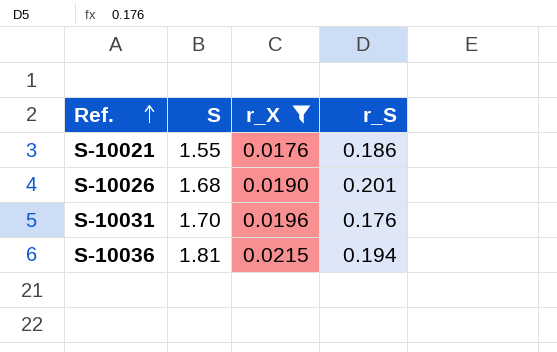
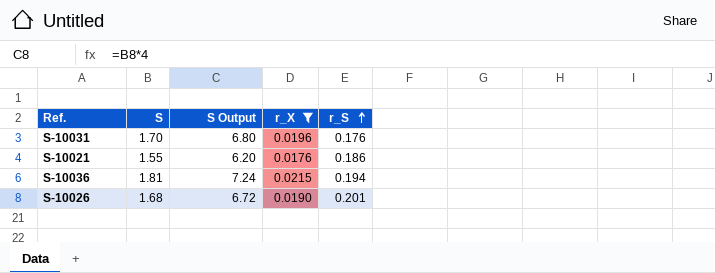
row order: Ref. ascending -> r_S ascending
column S Output | formula: none -> [S] * 4

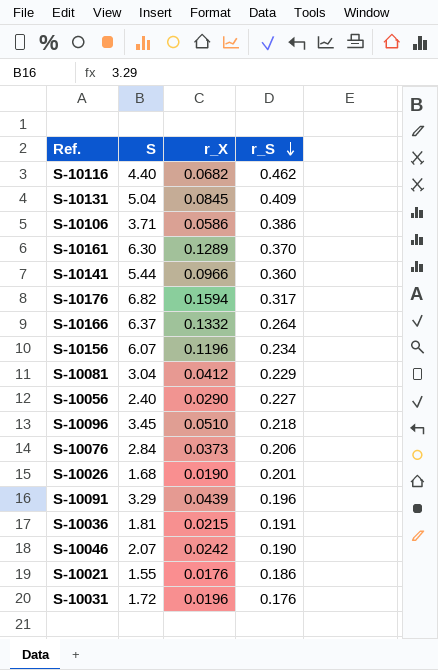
filter: r_X <= 0.0215 -> none
row order: r_S ascending -> r_S descending
column S Output | formula: [S] * 4 -> none
S-10036 | r_S: 0.194 -> 0.191
S-10031 | S: 1.70 -> 1.72

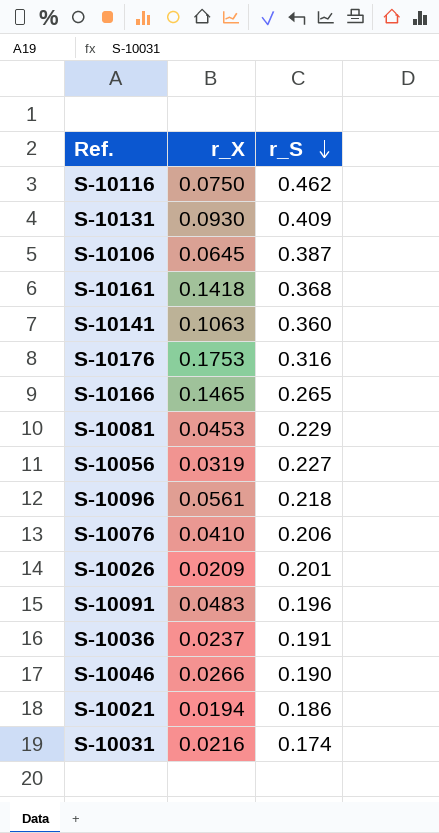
column S | position: 2 -> none
row S-10156: 6.07 | 0.1196 | 0.234 -> none
S-10116 | r_X: 0.0682 -> 0.0750
S-10131 | r_X: 0.0845 -> 0.0930
S-10106 | r_X: 0.0586 -> 0.0645
S-10106 | r_S: 0.386 -> 0.387
S-10161 | r_X: 0.1289 -> 0.1418
S-10161 | r_S: 0.370 -> 0.368
S-10141 | r_X: 0.0966 -> 0.1063
S-10176 | r_X: 0.1594 -> 0.1753
S-10176 | r_S: 0.317 -> 0.316
S-10166 | r_X: 0.1332 -> 0.1465
S-10166 | r_S: 0.264 -> 0.265
S-10081 | r_X: 0.0412 -> 0.0453
S-10056 | r_X: 0.0290 -> 0.0319
S-10096 | r_X: 0.0510 -> 0.0561
S-10076 | r_X: 0.0373 -> 0.0410
S-10026 | r_X: 0.0190 -> 0.0209
S-10091 | r_X: 0.0439 -> 0.0483
S-10036 | r_X: 0.0215 -> 0.0237
S-10046 | r_X: 0.0242 -> 0.0266
S-10021 | r_X: 0.0176 -> 0.0194
S-10031 | r_X: 0.0196 -> 0.0216
S-10031 | r_S: 0.176 -> 0.174

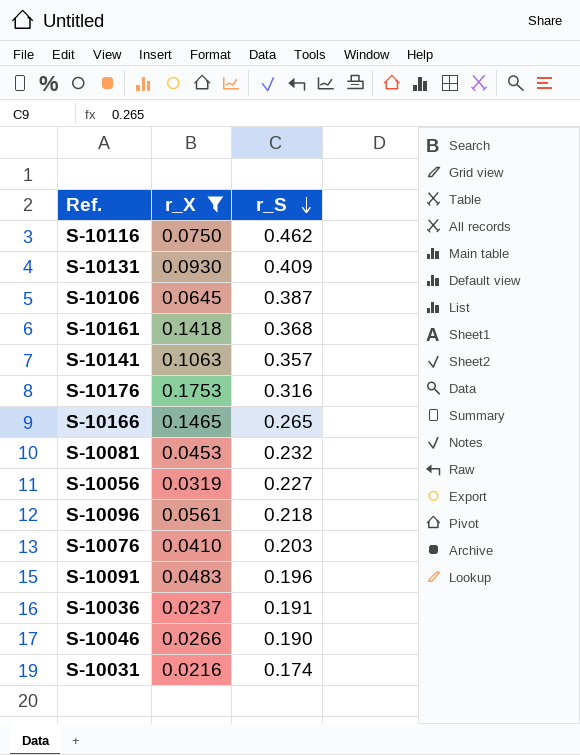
filter: none -> r_X >= 0.0216
S-10141 | r_S: 0.360 -> 0.357
S-10081 | r_S: 0.229 -> 0.232
S-10076 | r_S: 0.206 -> 0.203

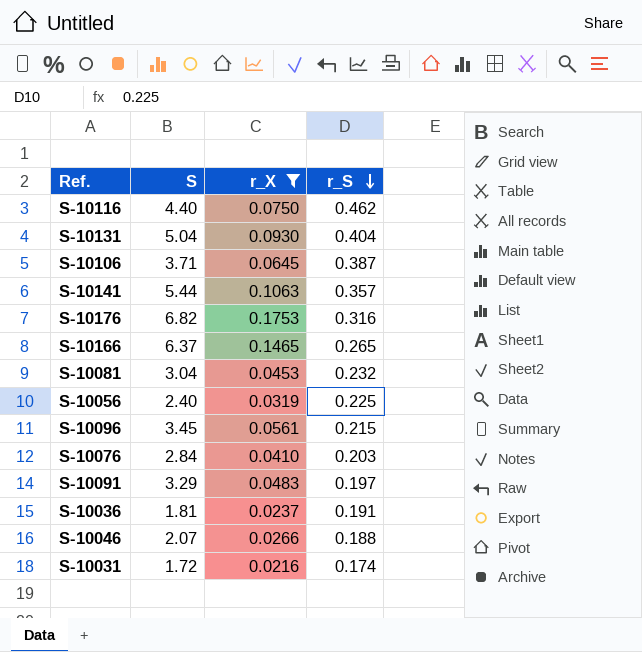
column S | position: none -> 2
row S-10161: 0.1418 | 0.368 -> none
S-10131 | r_S: 0.409 -> 0.404
S-10056 | r_S: 0.227 -> 0.225
S-10096 | r_S: 0.218 -> 0.215
S-10091 | r_S: 0.196 -> 0.197
S-10046 | r_S: 0.190 -> 0.188

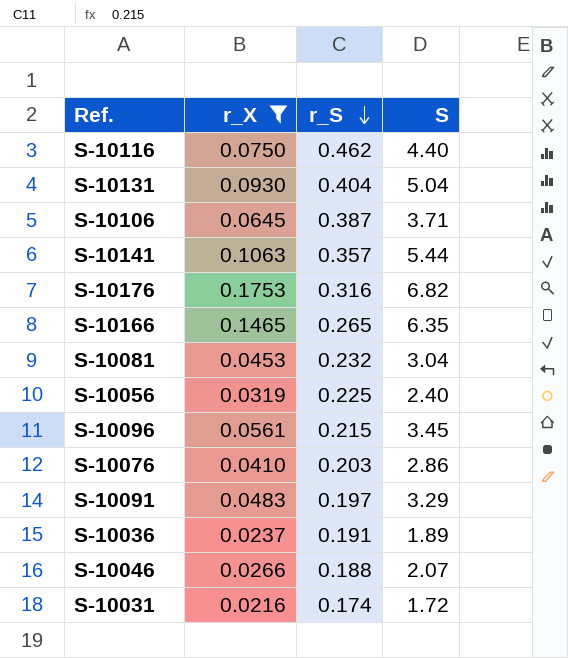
column S | position: 2 -> 4
S-10166 | S: 6.37 -> 6.35
S-10076 | S: 2.84 -> 2.86
S-10036 | S: 1.81 -> 1.89

